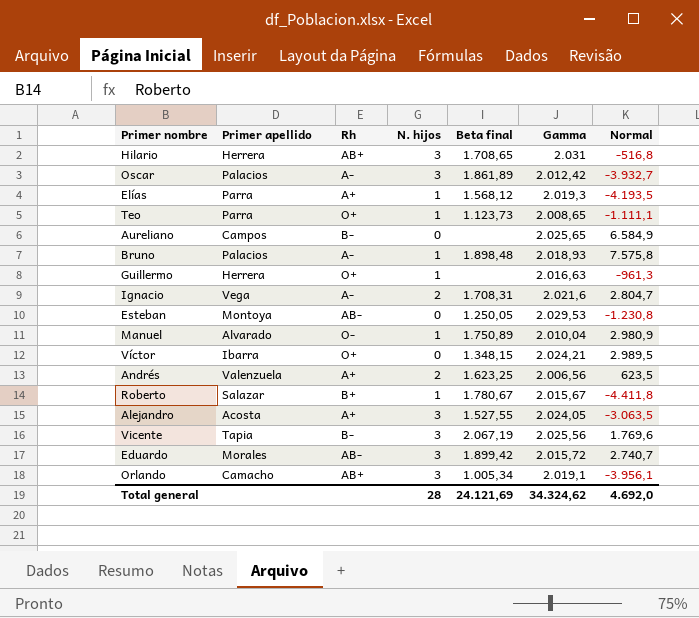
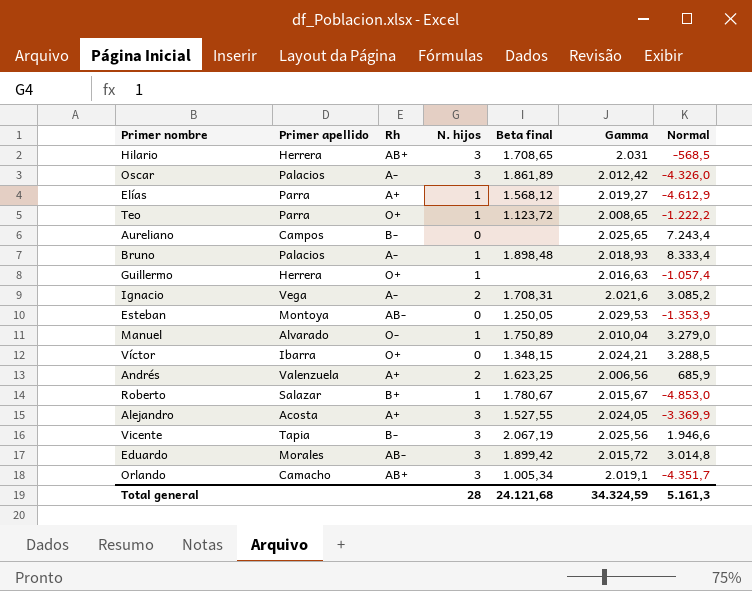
Hilario | Normal: -516,8 -> -568,5
Oscar | Normal: -3.932,7 -> -4.326,0
Elías | Gamma: 2.019,3 -> 2.019,27
Elías | Normal: -4.193,5 -> -4.612,9
Teo | Beta final: 1.123,73 -> 1.123,72
Teo | Normal: -1.111,1 -> -1.222,2
Aureliano | Normal: 6.584,9 -> 7.243,4
Bruno | Normal: 7.575,8 -> 8.333,4
Guillermo | Normal: -961,3 -> -1.057,4
Ignacio | Normal: 2.804,7 -> 3.085,2
Esteban | Normal: -1.230,8 -> -1.353,9
Manuel | Normal: 2.980,9 -> 3.279,0
Víctor | Normal: 2.989,5 -> 3.288,5
Andrés | Normal: 623,5 -> 685,9
Roberto | Normal: -4.411,8 -> -4.853,0
Alejandro | Normal: -3.063,5 -> -3.369,9
Vicente | Normal: 1.769,6 -> 1.946,6
Eduardo | Normal: 2.740,7 -> 3.014,8
Orlando | Normal: -3.956,1 -> -4.351,7
Total general | Beta final: 24.121,69 -> 24.121,68
Total general | Gamma: 34.324,62 -> 34.324,59
Total general | Normal: 4.692,0 -> 5.161,3

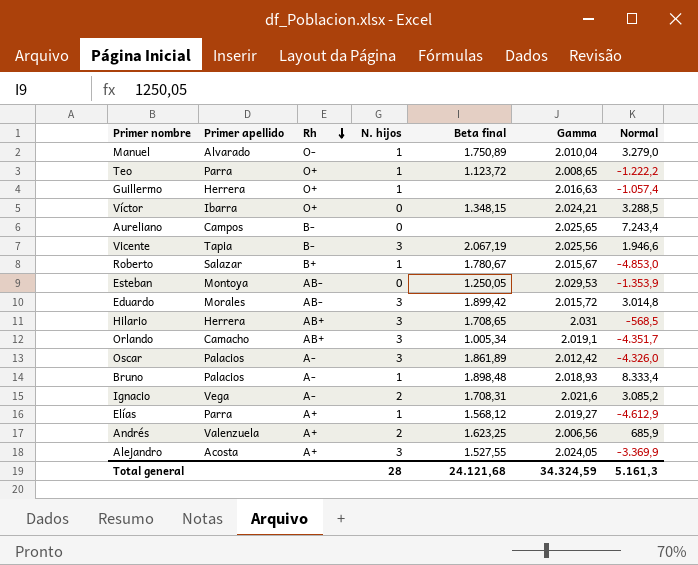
row order: none -> Rh descending

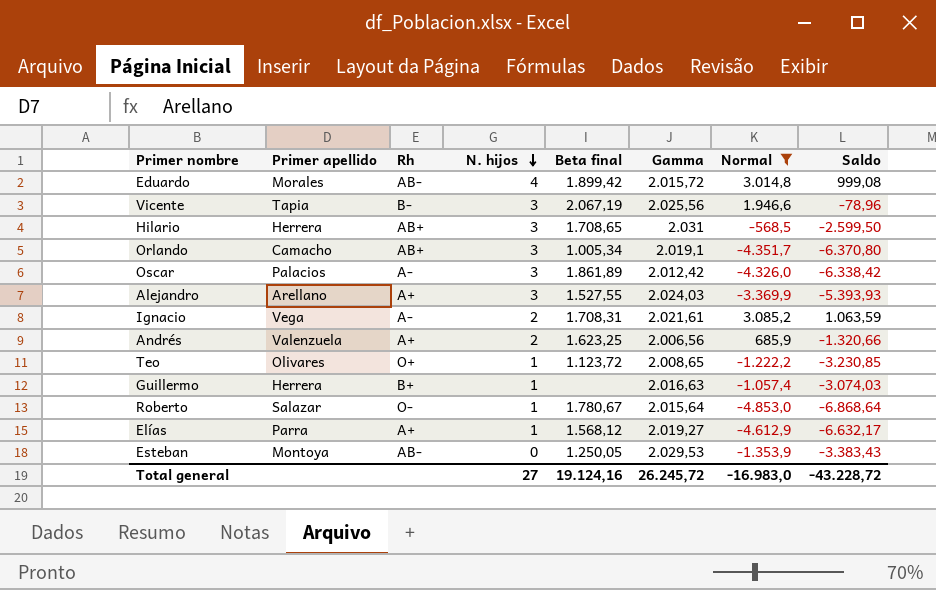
filter: none -> Normal <= 3.085,2
row order: Rh descending -> N. hijos descending
column Saldo | formula: none -> [Normal] - [Gamma]
Eduardo | N. hijos: 3 -> 4
Alejandro | Primer apellido: Acosta -> Arellano
Alejandro | Gamma: 2.024,05 -> 2.024,03
Ignacio | Gamma: 2.021,6 -> 2.021,61
Teo | Primer apellido: Parra -> Olivares
Guillermo | Rh: O+ -> B+
Roberto | Rh: B+ -> O-
Roberto | Gamma: 2.015,67 -> 2.015,64
Total general | N. hijos: 28 -> 27
Total general | Beta final: 24.121,68 -> 19.124,16
Total general | Gamma: 34.324,59 -> 26.245,72
Total general | Normal: 5.161,3 -> -16.983,0

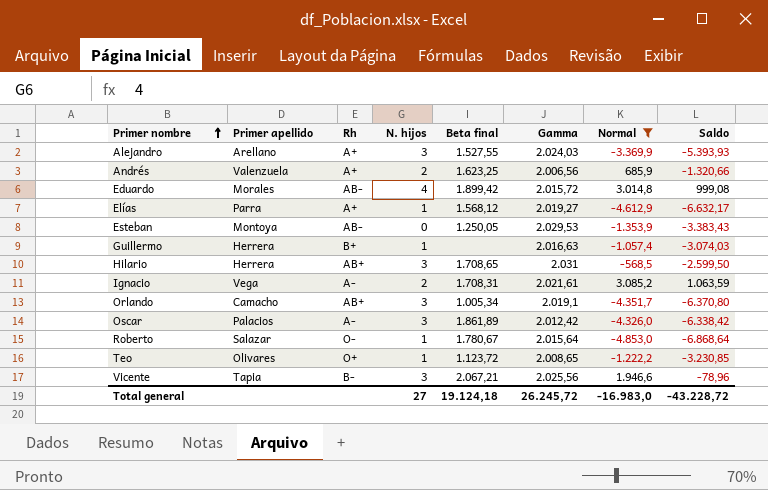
row order: N. hijos descending -> Primer nombre ascending
Vicente | Beta final: 2.067,19 -> 2.067,21
Total general | Beta final: 19.124,16 -> 19.124,18

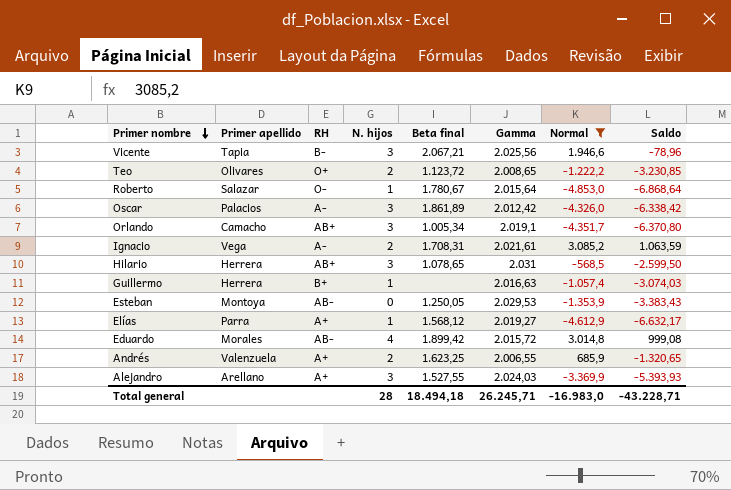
row order: Primer nombre ascending -> Primer nombre descending
column name: Rh -> RH
Teo | N. hijos: 1 -> 2
Hilario | Beta final: 1.708,65 -> 1.078,65
Andrés | Gamma: 2.006,56 -> 2.006,55
Andrés | Saldo: -1.320,66 -> -1.320,65
Total general | N. hijos: 27 -> 28
Total general | Beta final: 19.124,18 -> 18.494,18
Total general | Gamma: 26.245,72 -> 26.245,71
Total general | Saldo: -43.228,72 -> -43.228,71

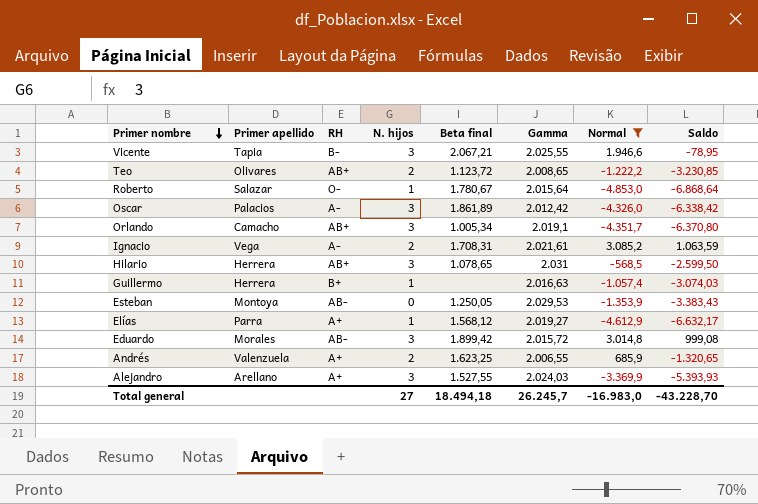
Vicente | Gamma: 2.025,56 -> 2.025,55
Vicente | Saldo: -78,96 -> -78,95
Teo | RH: O+ -> AB+
Eduardo | N. hijos: 4 -> 3
Total general | N. hijos: 28 -> 27
Total general | Gamma: 26.245,71 -> 26.245,7
Total general | Saldo: -43.228,71 -> -43.228,70

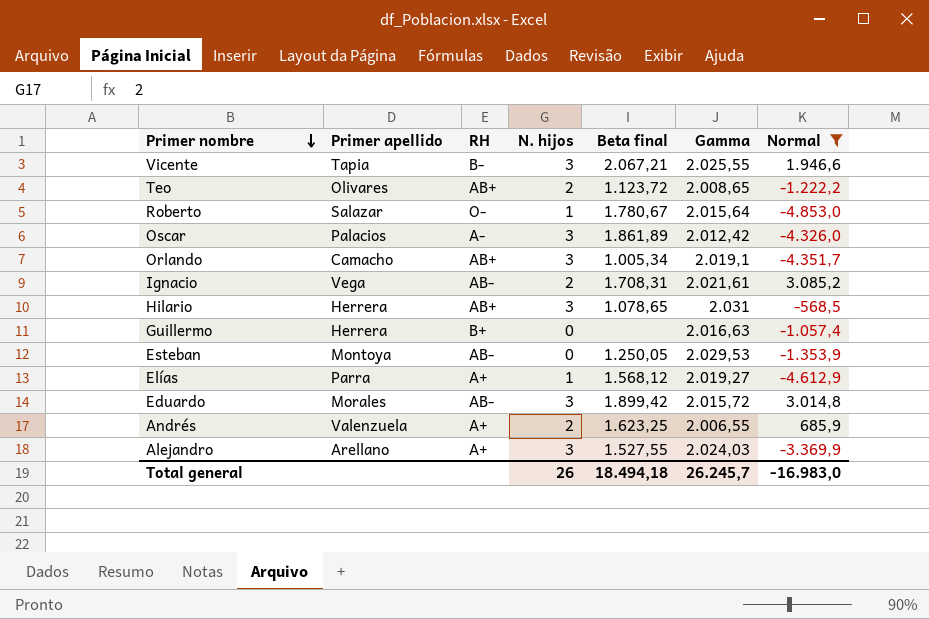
column Saldo | formula: [Normal] - [Gamma] -> none
Ignacio | RH: A- -> AB-
Guillermo | N. hijos: 1 -> 0
Total general | N. hijos: 27 -> 26

